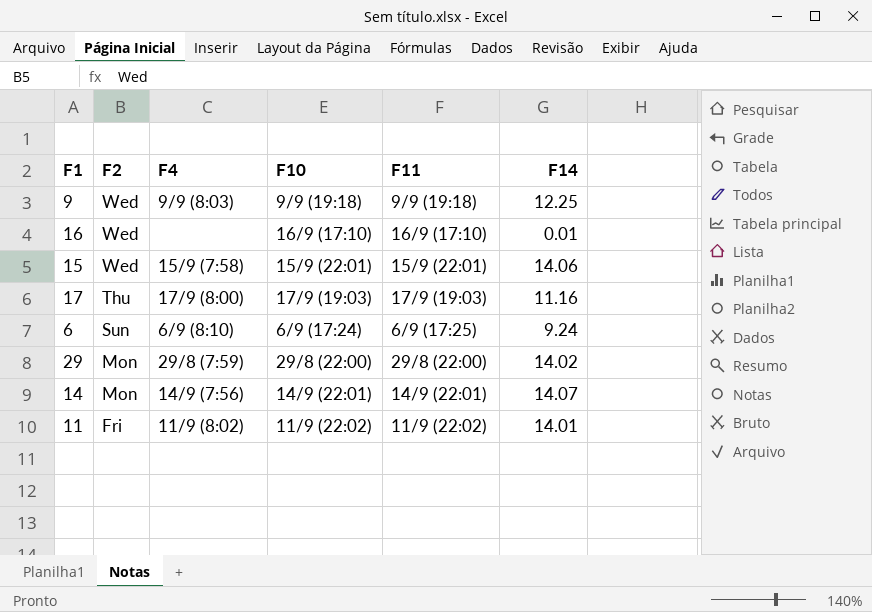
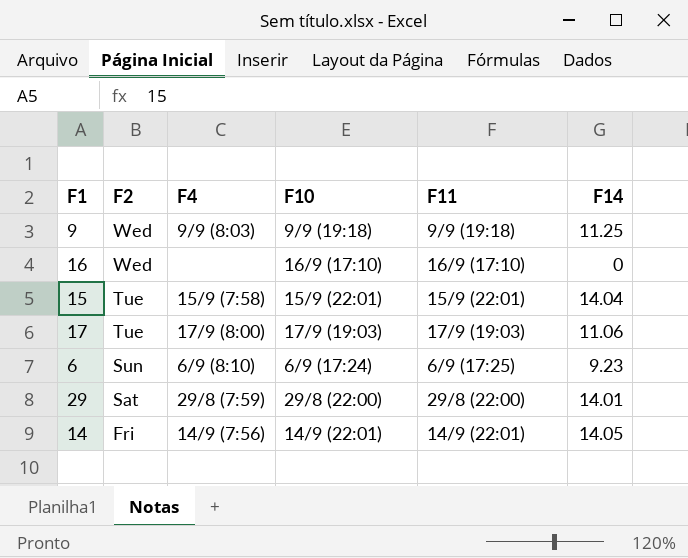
row 11: Fri | 11/9 (8:02) | 11/9 (22:02) | 11/9 (22:02) | 14.01 -> none
9 | F14: 12.25 -> 11.25
16 | F14: 0.01 -> 0
15 | F2: Wed -> Tue
15 | F14: 14.06 -> 14.04
17 | F2: Thu -> Tue
17 | F14: 11.16 -> 11.06
6 | F14: 9.24 -> 9.23
29 | F2: Mon -> Sat
29 | F14: 14.02 -> 14.01
14 | F2: Mon -> Fri
14 | F14: 14.07 -> 14.05

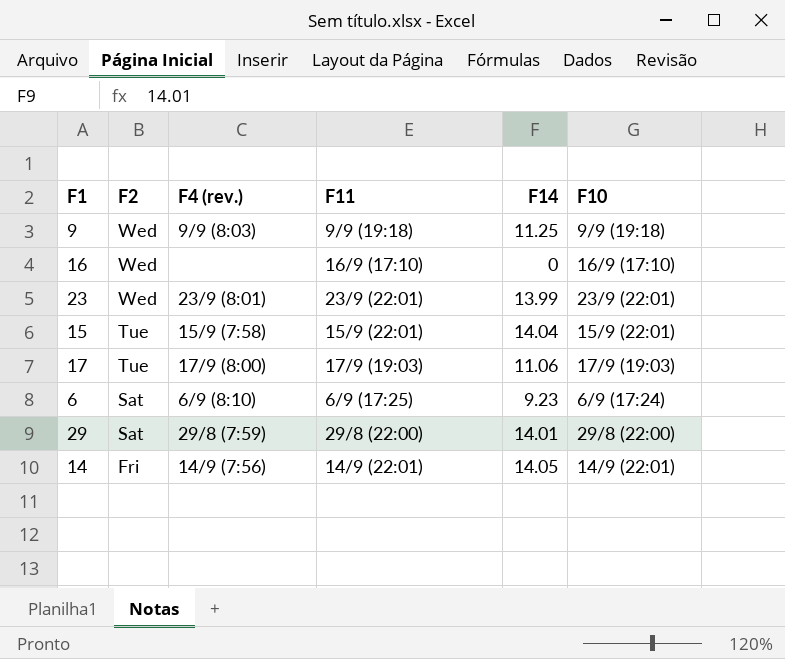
column name: F4 -> F4 (rev.)
column F10 | position: 4 -> 6
row 23: none -> Wed | 23/9 (8:01) | 23/9 (22:01) | 13.99 | 23/9 (22:01)
6 | F2: Sun -> Sat

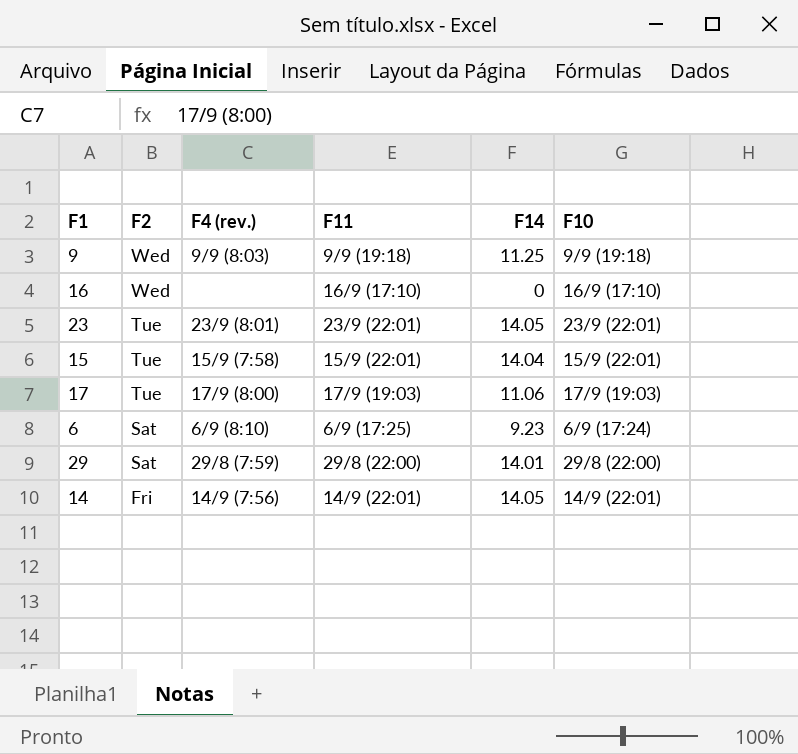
23 | F2: Wed -> Tue
23 | F14: 13.99 -> 14.05

